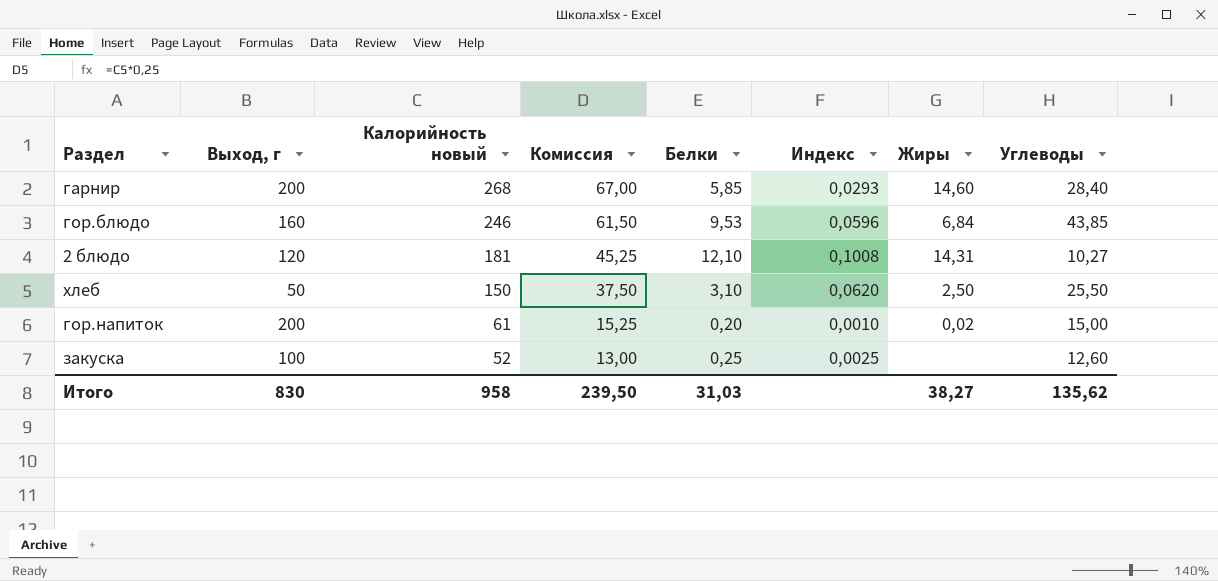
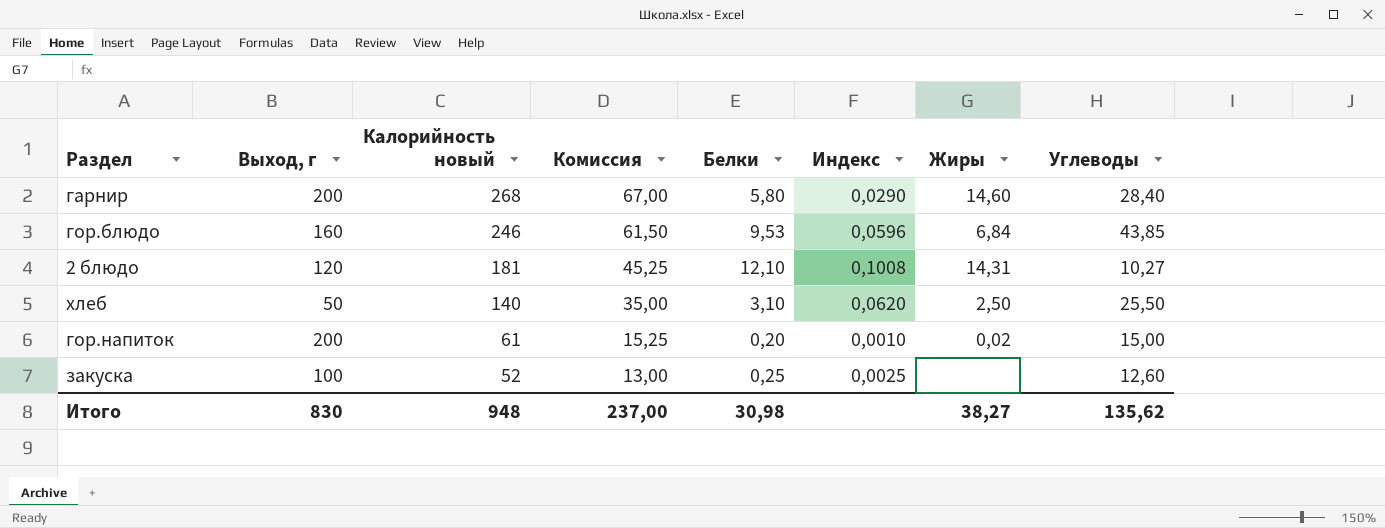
гарнир | Белки: 5,85 -> 5,80
гарнир | Индекс: 0,0293 -> 0,0290
хлеб | Калорийность новый: 150 -> 140
хлеб | Комиссия: 37,50 -> 35,00
Итого | Калорийность новый: 958 -> 948
Итого | Комиссия: 239,50 -> 237,00
Итого | Белки: 31,03 -> 30,98

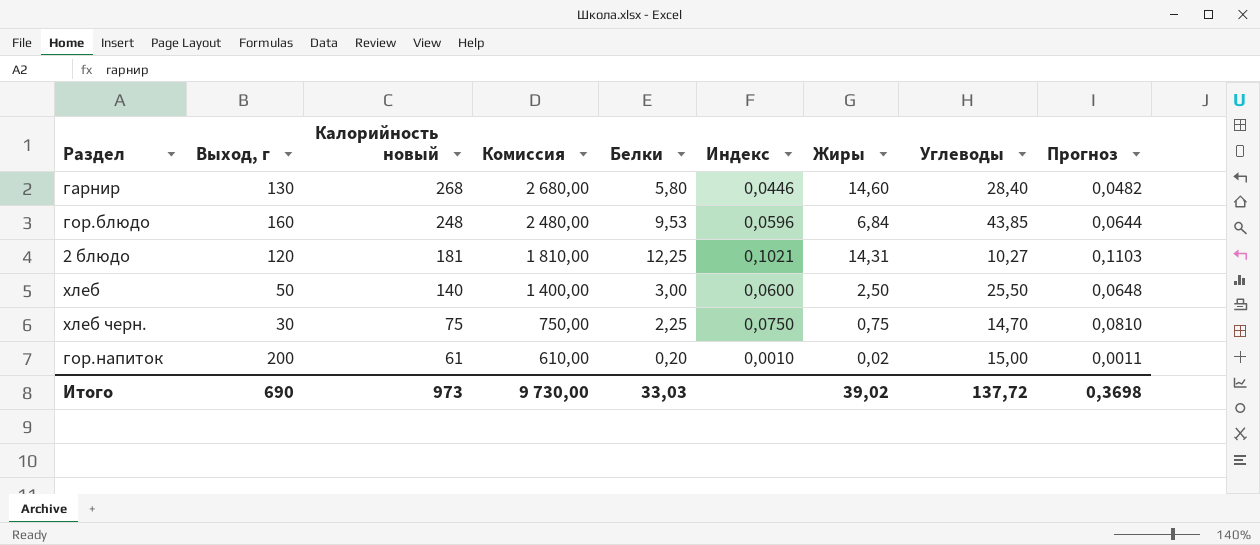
column Комиссия | formula: [Калорийность новый] * 0,25 -> [Калорийность новый] * 10
column Прогноз | formula: none -> [Индекс] * 1,08
row закуска: 100 | 52 | 13,00 | 0,25 | 0,0025 | none | 12,60 -> none
гарнир | Выход, г: 200 -> 130
гарнир | Индекс: 0,0290 -> 0,0446
гор.блюдо | Калорийность новый: 246 -> 248
2 блюдо | Белки: 12,10 -> 12,25
2 блюдо | Индекс: 0,1008 -> 0,1021
хлеб | Белки: 3,10 -> 3,00
хлеб | Индекс: 0,0620 -> 0,0600
row хлеб черн.: none -> 30 | 75 | 750,00 | 2,25 | 0,0750 | 0,75 | 14,70 | 0,0810
Итого | Выход, г: 830 -> 690
Итого | Калорийность новый: 948 -> 973
Итого | Комиссия: 237,00 -> 9 730,00
Итого | Белки: 30,98 -> 33,03
Итого | Жиры: 38,27 -> 39,02
Итого | Углеводы: 135,62 -> 137,72

